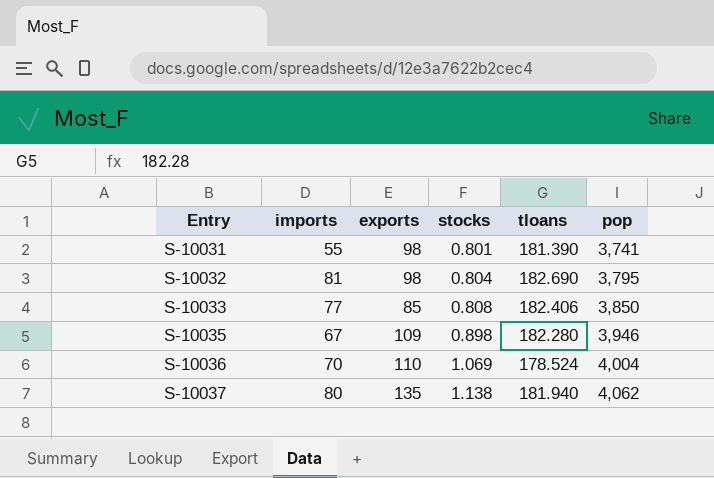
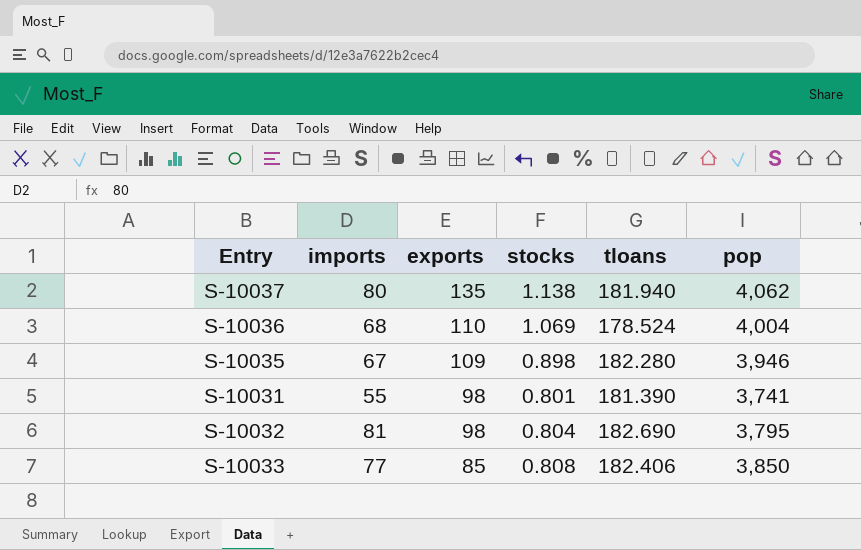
row order: Entry ascending -> exports descending
S-10036 | imports: 70 -> 68

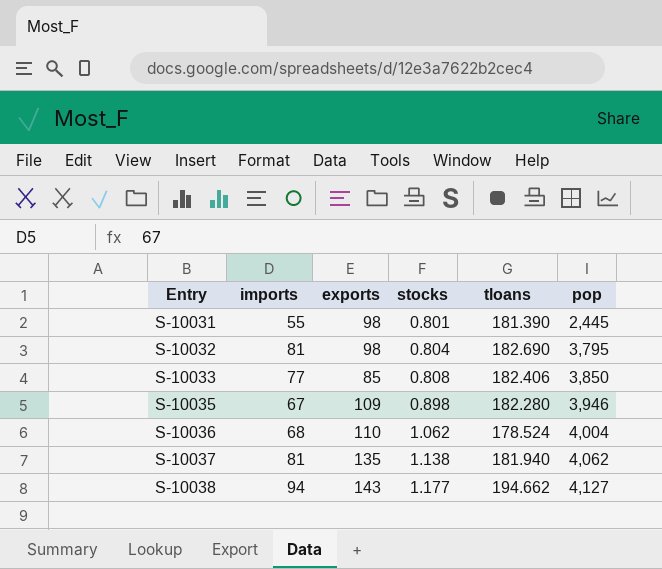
row order: exports descending -> Entry ascending
S-10031 | pop: 3,741 -> 2,445
S-10036 | stocks: 1.069 -> 1.062
S-10037 | imports: 80 -> 81
row S-10038: none -> 94 | 143 | 1.177 | 194.662 | 4,127

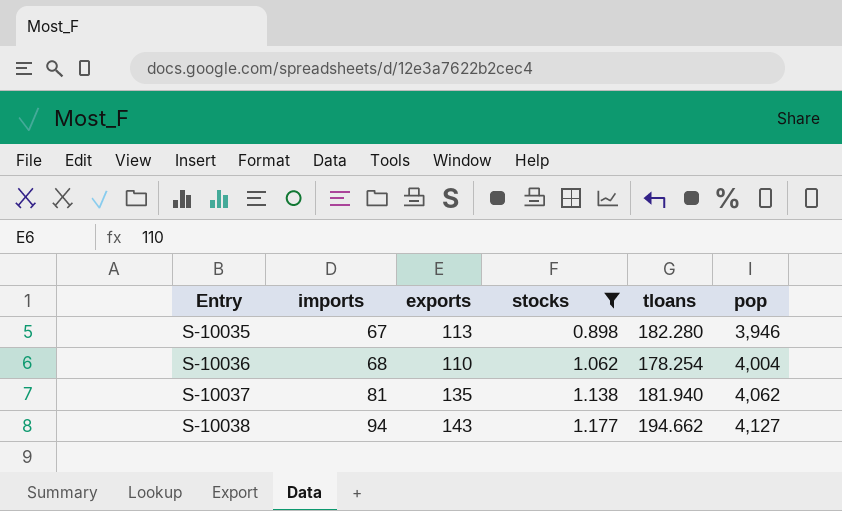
filter: none -> stocks >= 0.898
S-10035 | exports: 109 -> 113
S-10036 | tloans: 178.524 -> 178.254

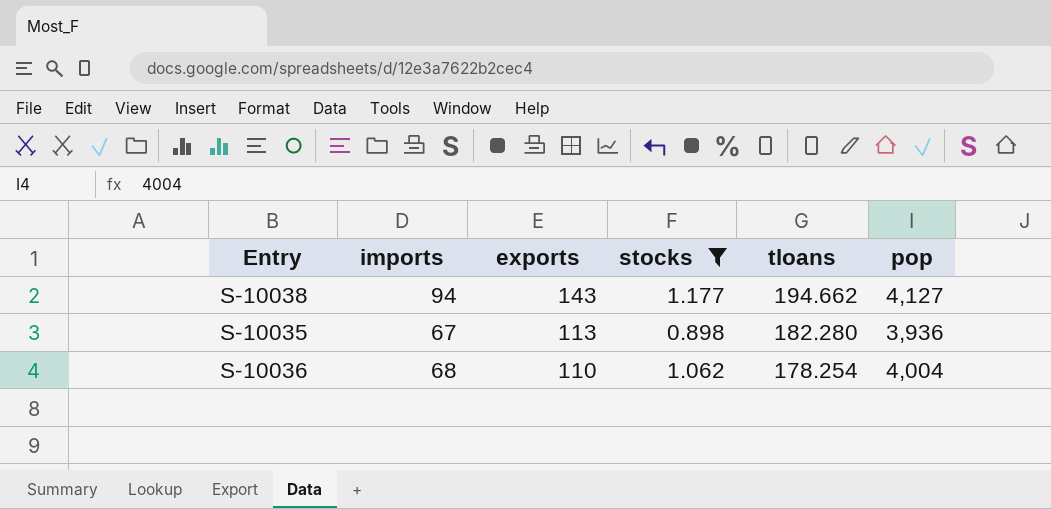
row order: Entry ascending -> exports descending
row S-10037: 81 | 135 | 1.138 | 181.940 | 4,062 -> none
S-10035 | pop: 3,946 -> 3,936

